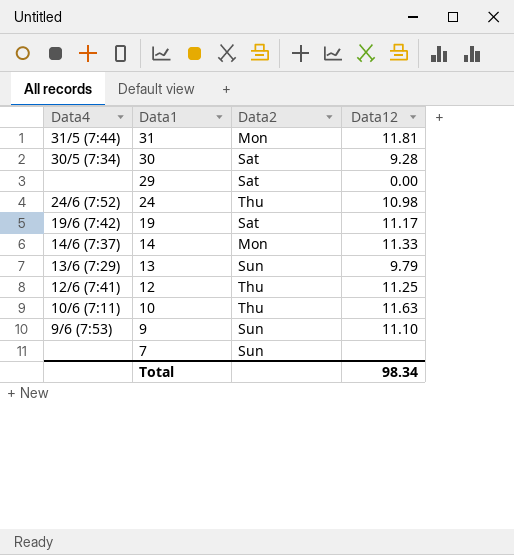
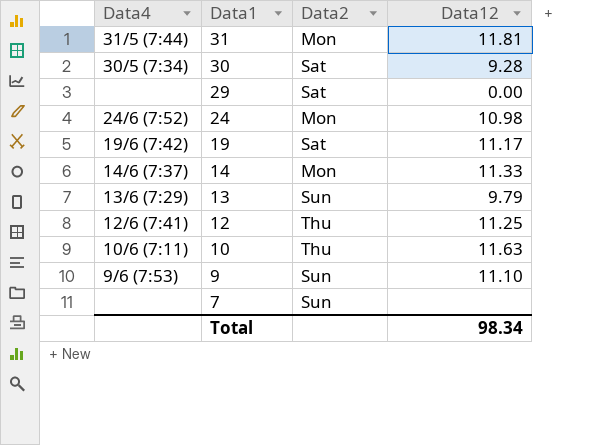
24 | Data2: Thu -> Mon

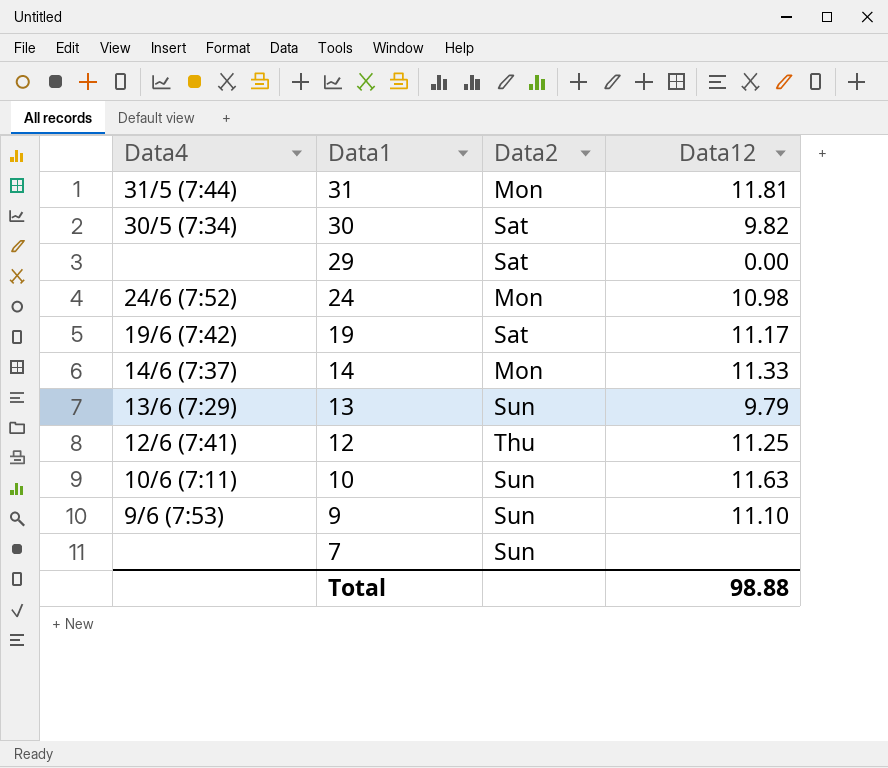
30 | Data12: 9.28 -> 9.82
10 | Data2: Thu -> Sun
Total | Data12: 98.34 -> 98.88

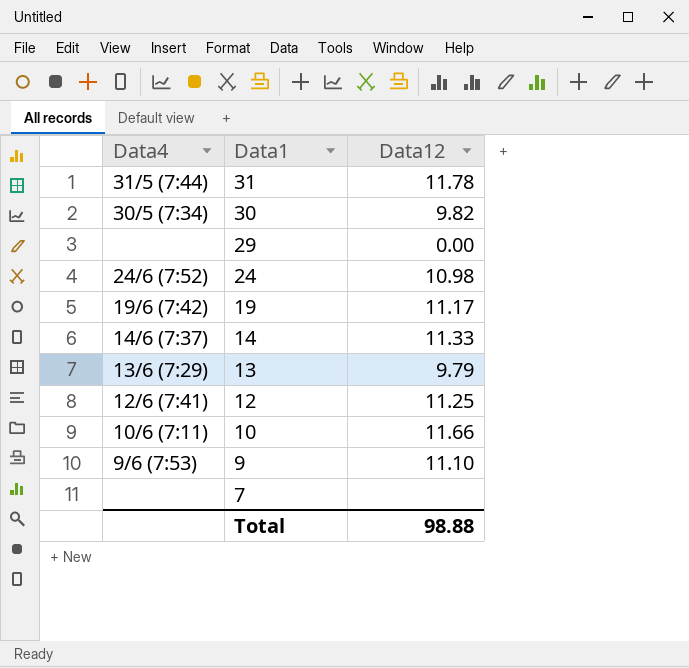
column Data2 | position: 3 -> none
31 | Data12: 11.81 -> 11.78
10 | Data12: 11.63 -> 11.66

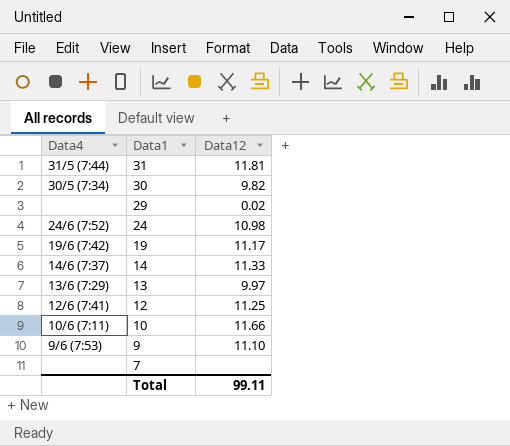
31 | Data12: 11.78 -> 11.81
29 | Data12: 0.00 -> 0.02
13 | Data12: 9.79 -> 9.97
Total | Data12: 98.88 -> 99.11

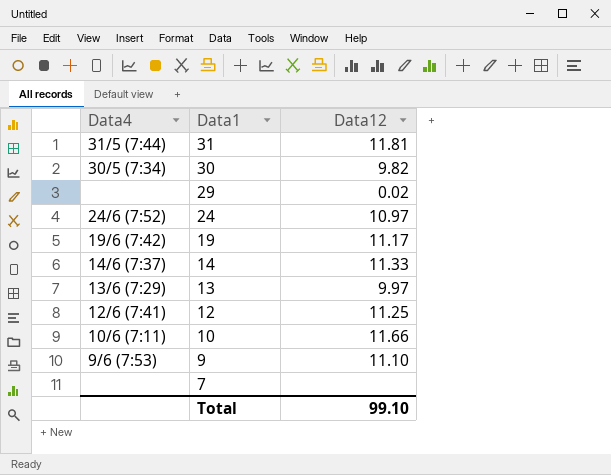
24 | Data12: 10.98 -> 10.97
Total | Data12: 99.11 -> 99.10

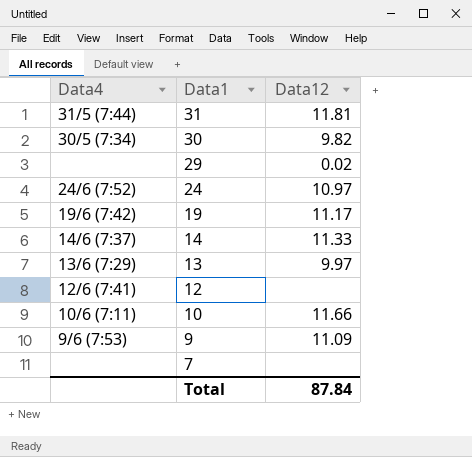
12 | Data12: 11.25 -> none
9 | Data12: 11.10 -> 11.09
Total | Data12: 99.10 -> 87.84

